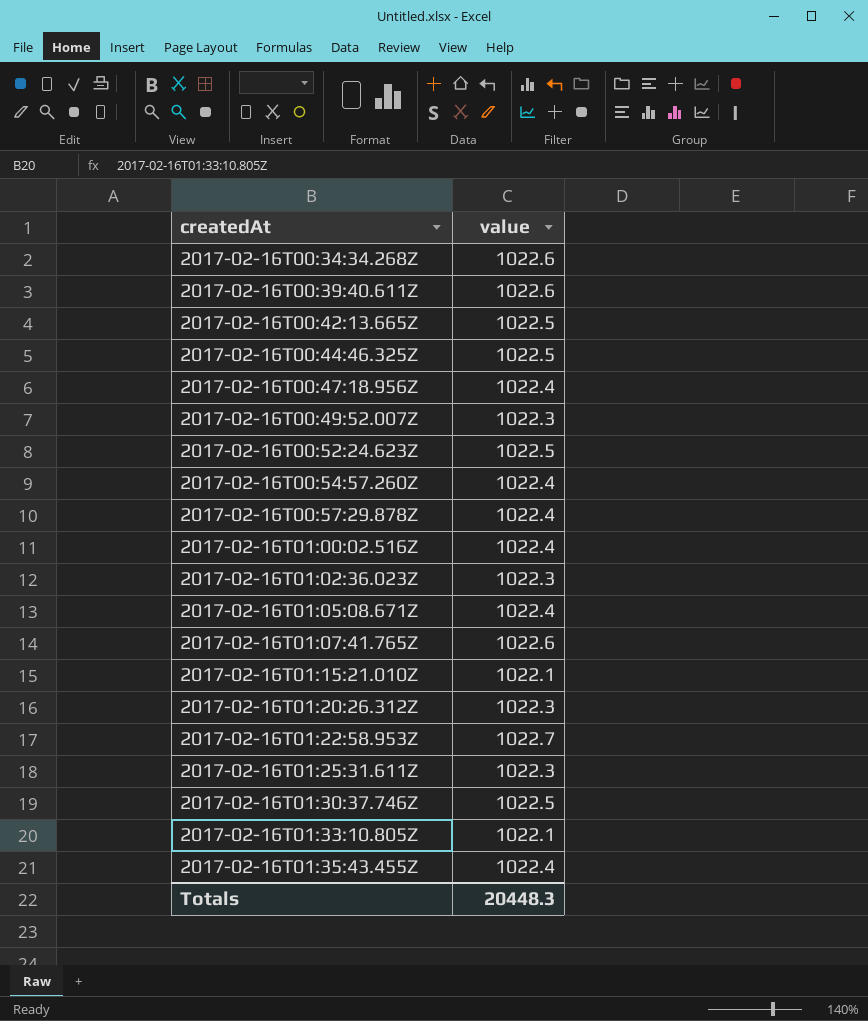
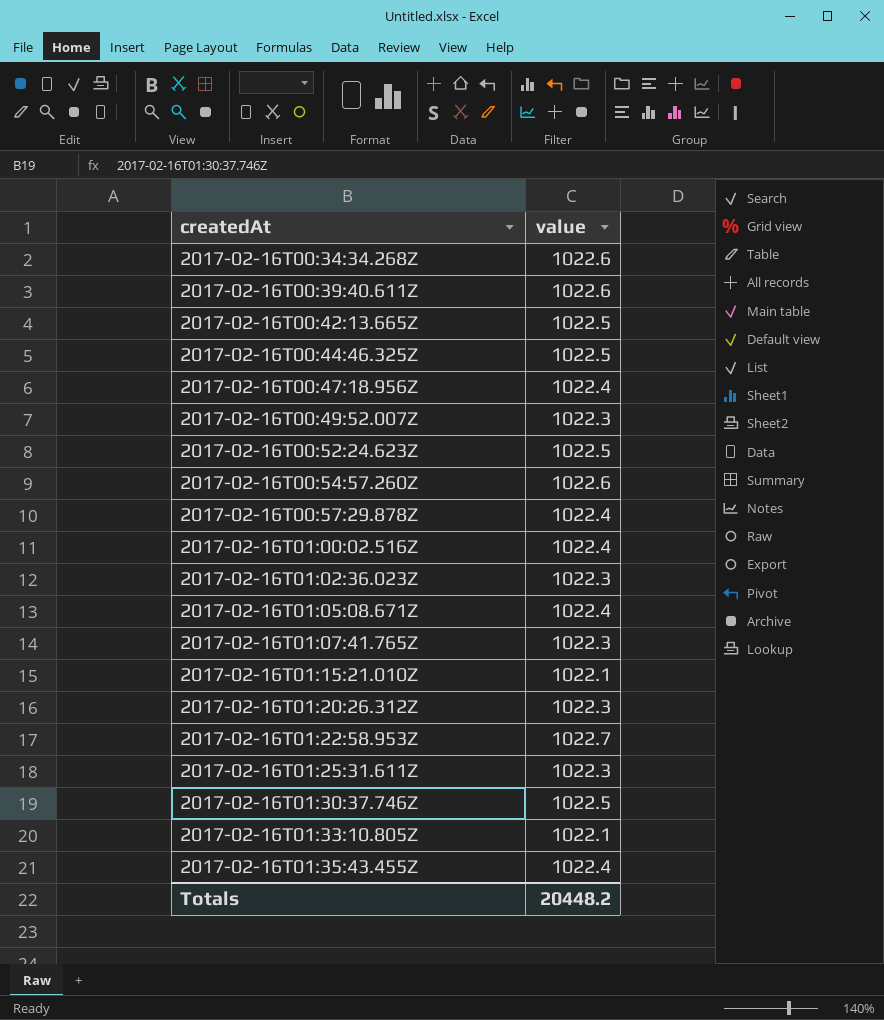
2017-02-16T00:54:57.260Z | value: 1022.4 -> 1022.6
2017-02-16T01:07:41.765Z | value: 1022.6 -> 1022.3
Totals | value: 20448.3 -> 20448.2

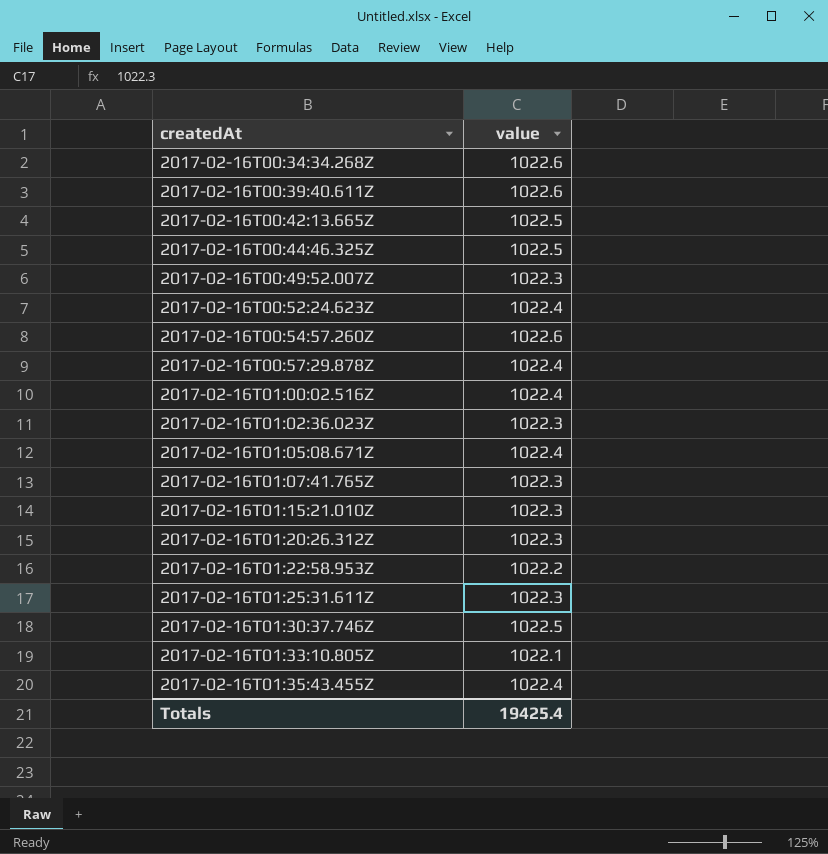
row 2017-02-16T00:47:18.956Z: 1022.4 -> none
2017-02-16T00:52:24.623Z | value: 1022.5 -> 1022.4
2017-02-16T01:15:21.010Z | value: 1022.1 -> 1022.3
2017-02-16T01:22:58.953Z | value: 1022.7 -> 1022.2
Totals | value: 20448.2 -> 19425.4

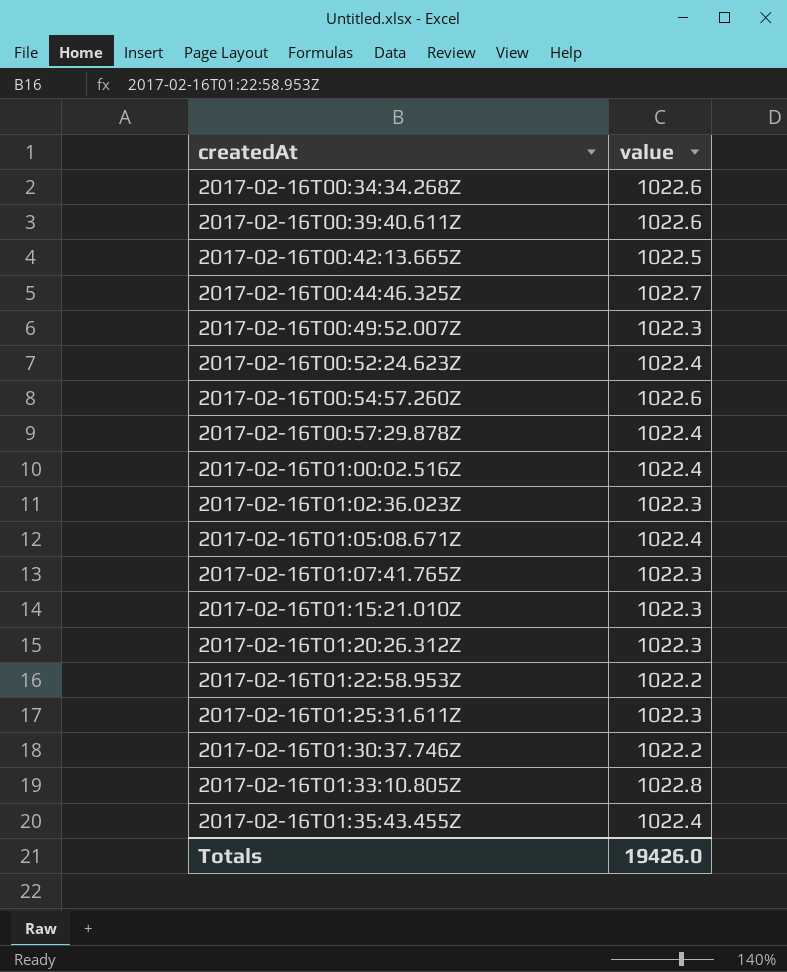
2017-02-16T00:44:46.325Z | value: 1022.5 -> 1022.7
2017-02-16T01:30:37.746Z | value: 1022.5 -> 1022.2
2017-02-16T01:33:10.805Z | value: 1022.1 -> 1022.8
Totals | value: 19425.4 -> 19426.0

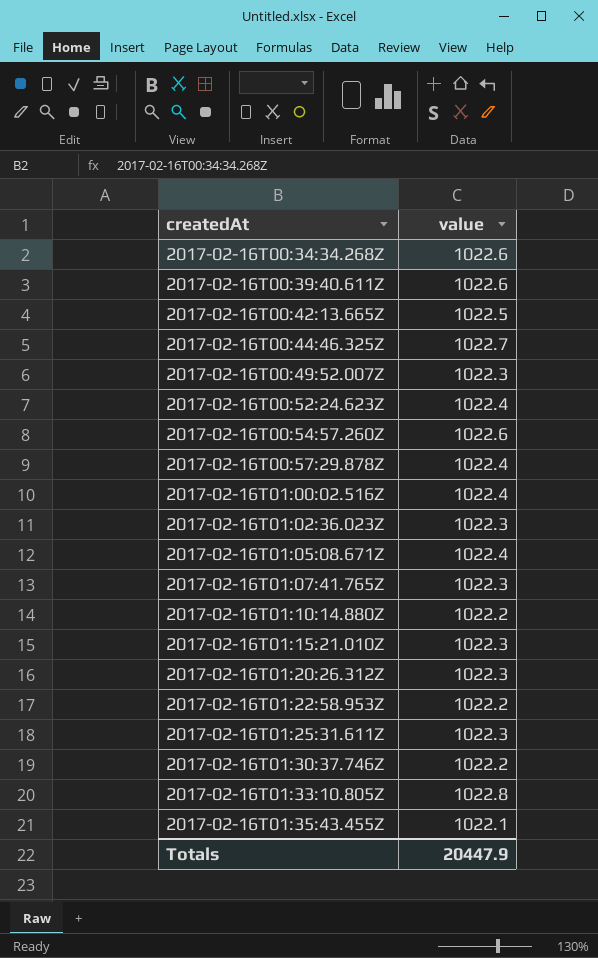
row 2017-02-16T01:10:14.880Z: none -> 1022.2
2017-02-16T01:35:43.455Z | value: 1022.4 -> 1022.1
Totals | value: 19426.0 -> 20447.9

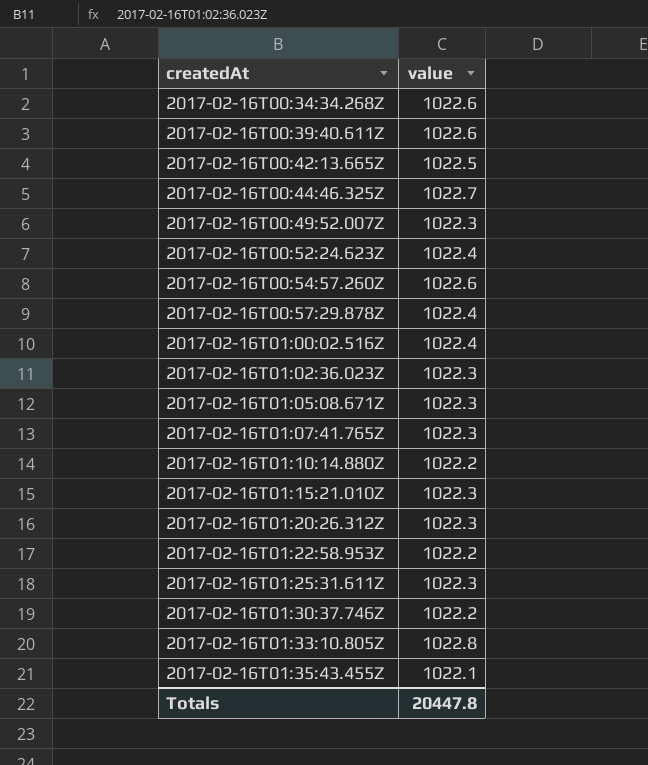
2017-02-16T01:05:08.671Z | value: 1022.4 -> 1022.3
Totals | value: 20447.9 -> 20447.8

